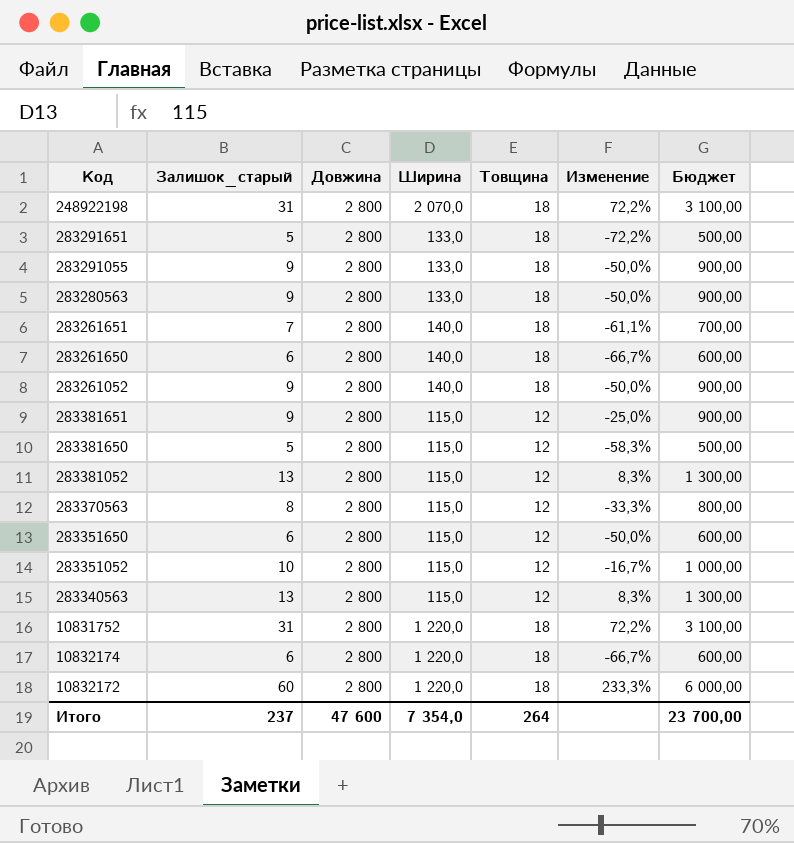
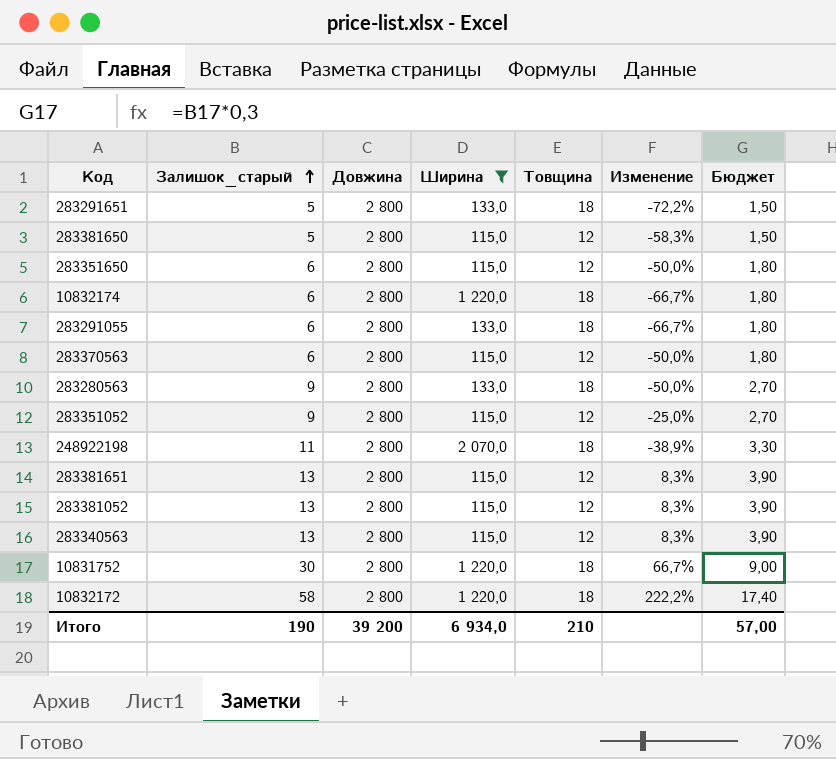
filter: none -> Ширина != 140,0
row order: none -> Залишок_старый ascending
column Бюджет | formula: [Залишок_старый] * 100 -> [Залишок_старый] * 0,3
283291055 | Залишок_старый: 9 -> 6
283291055 | Изменение: -50,0% -> -66,7%
283370563 | Залишок_старый: 8 -> 6
283370563 | Изменение: -33,3% -> -50,0%
283351052 | Залишок_старый: 10 -> 9
283351052 | Изменение: -16,7% -> -25,0%
248922198 | Залишок_старый: 31 -> 11
248922198 | Изменение: 72,2% -> -38,9%
283381651 | Залишок_старый: 9 -> 13
283381651 | Изменение: -25,0% -> 8,3%
10831752 | Залишок_старый: 31 -> 30
10831752 | Изменение: 72,2% -> 66,7%
10832172 | Залишок_старый: 60 -> 58
10832172 | Изменение: 233,3% -> 222,2%
Итого | Залишок_старый: 237 -> 190
Итого | Довжина: 47 600 -> 39 200
Итого | Ширина: 7 354,0 -> 6 934,0
Итого | Товщина: 264 -> 210
Итого | Бюджет: 23 700,00 -> 57,00

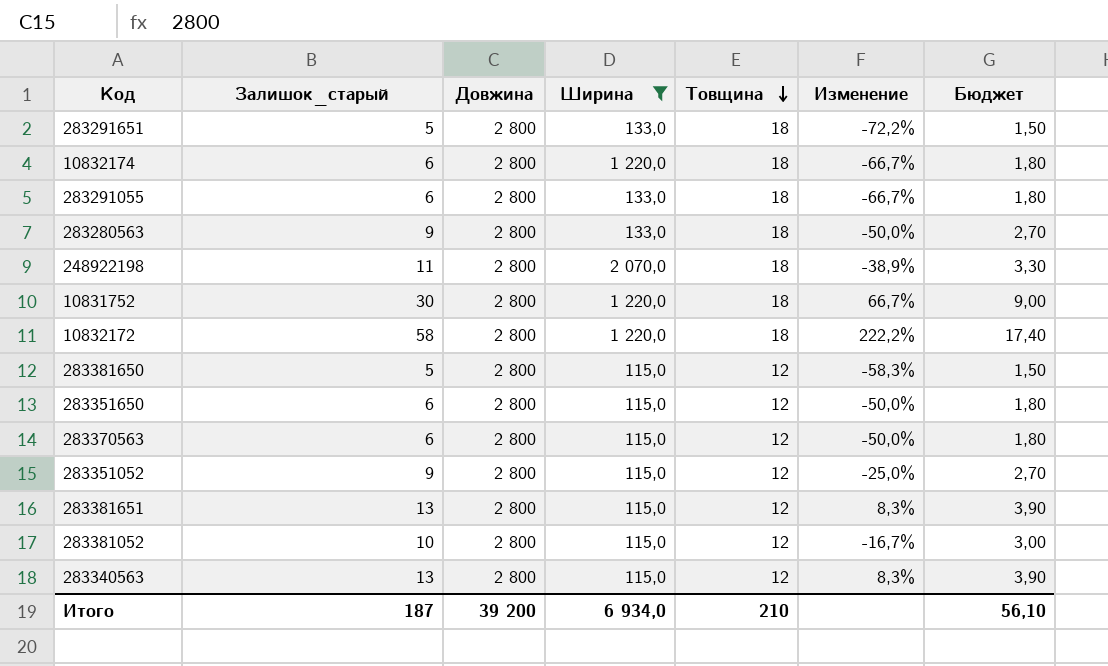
row order: Залишок_старый ascending -> Товщина descending
283381052 | Залишок_старый: 13 -> 10
283381052 | Изменение: 8,3% -> -16,7%
283381052 | Бюджет: 3,90 -> 3,00
Итого | Залишок_старый: 190 -> 187
Итого | Бюджет: 57,00 -> 56,10

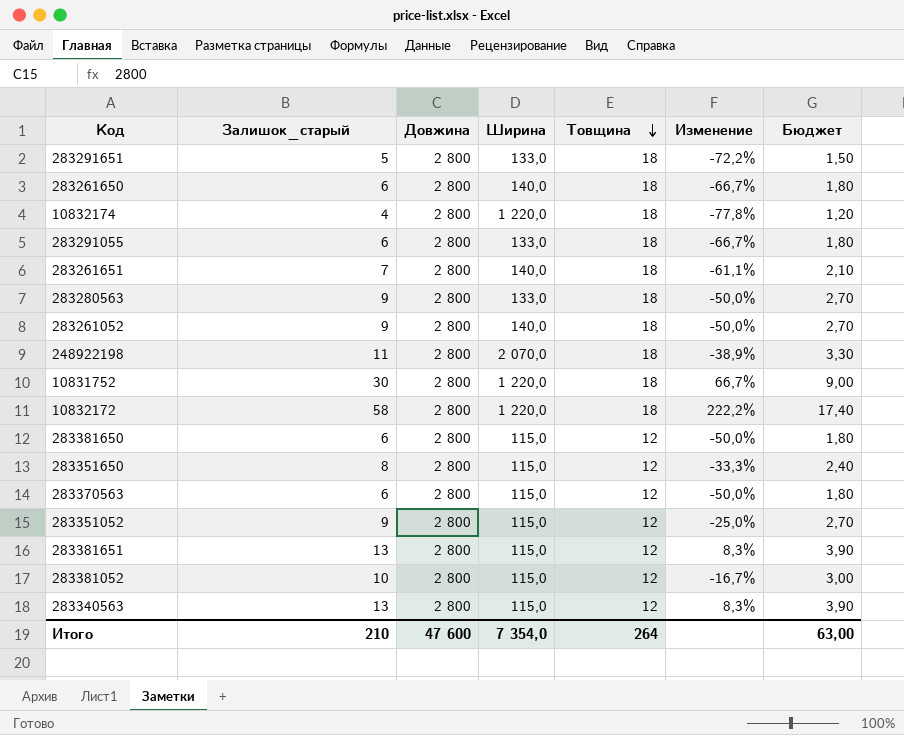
filter: Ширина != 140,0 -> none
10832174 | Залишок_старый: 6 -> 4
10832174 | Изменение: -66,7% -> -77,8%
10832174 | Бюджет: 1,80 -> 1,20
283381650 | Залишок_старый: 5 -> 6
283381650 | Изменение: -58,3% -> -50,0%
283381650 | Бюджет: 1,50 -> 1,80
283351650 | Залишок_старый: 6 -> 8
283351650 | Изменение: -50,0% -> -33,3%
283351650 | Бюджет: 1,80 -> 2,40
Итого | Залишок_старый: 187 -> 210
Итого | Довжина: 39 200 -> 47 600
Итого | Ширина: 6 934,0 -> 7 354,0
Итого | Товщина: 210 -> 264
Итого | Бюджет: 56,10 -> 63,00

